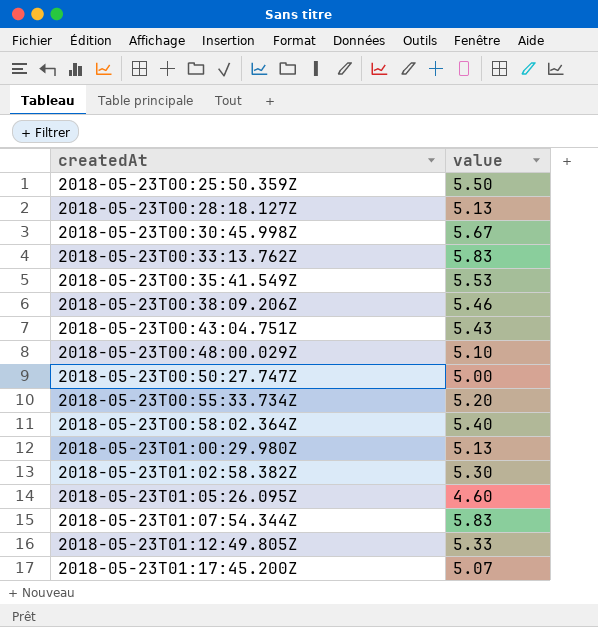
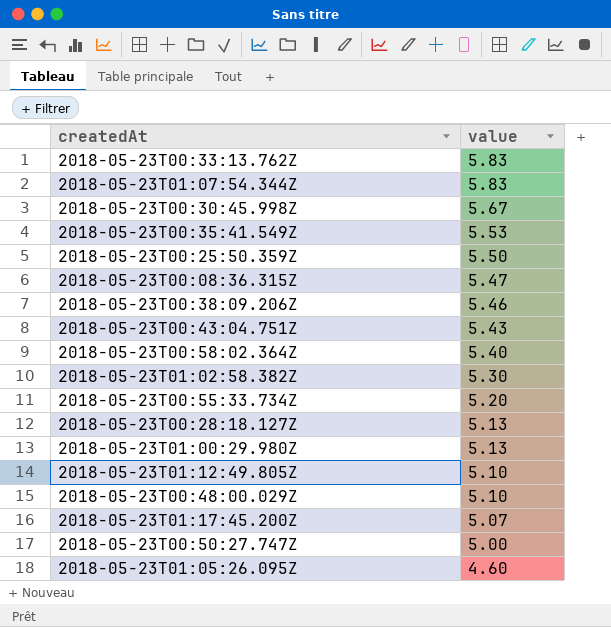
row order: createdAt ascending -> value descending
row 2018-05-23T00:08:36.315Z: none -> 5.47
2018-05-23T01:12:49.805Z | value: 5.33 -> 5.10

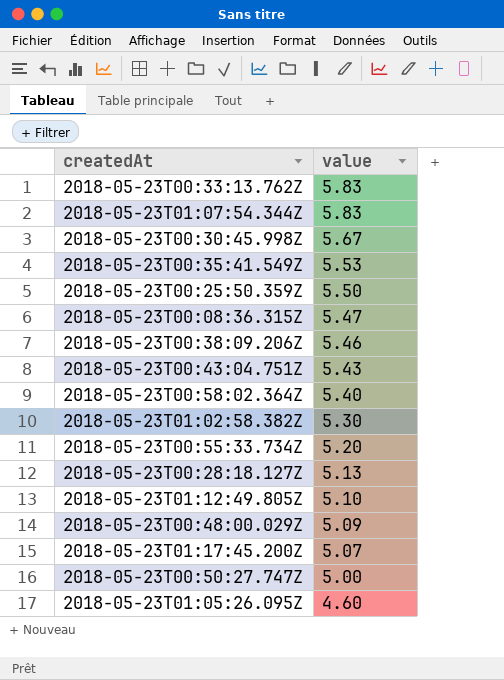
row 2018-05-23T01:00:29.980Z: 5.13 -> none
2018-05-23T00:48:00.029Z | value: 5.10 -> 5.09

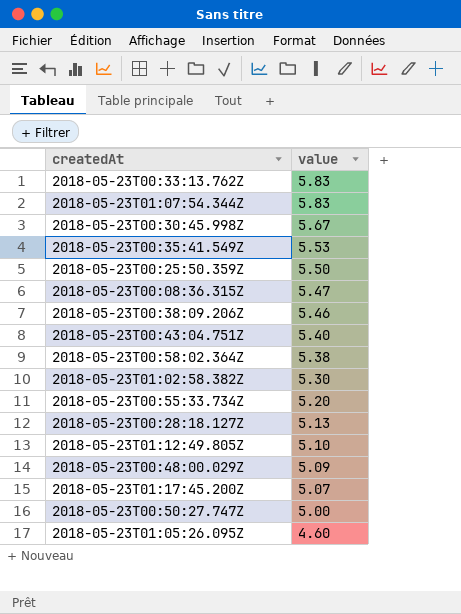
2018-05-23T00:43:04.751Z | value: 5.43 -> 5.40
2018-05-23T00:58:02.364Z | value: 5.40 -> 5.38

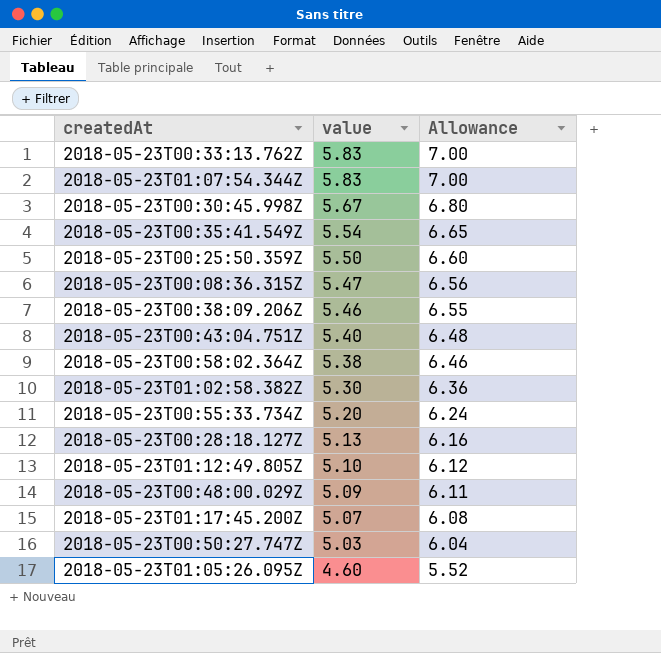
column Allowance | formula: none -> [value] * 1.2
2018-05-23T00:35:41.549Z | value: 5.53 -> 5.54
2018-05-23T00:50:27.747Z | value: 5.00 -> 5.03

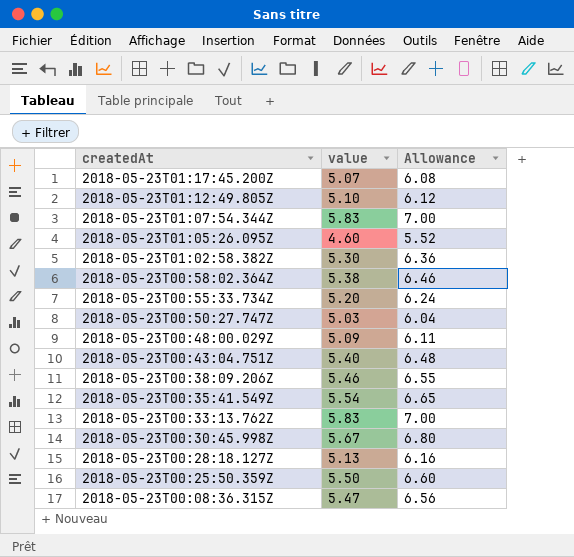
row order: value descending -> createdAt descending

